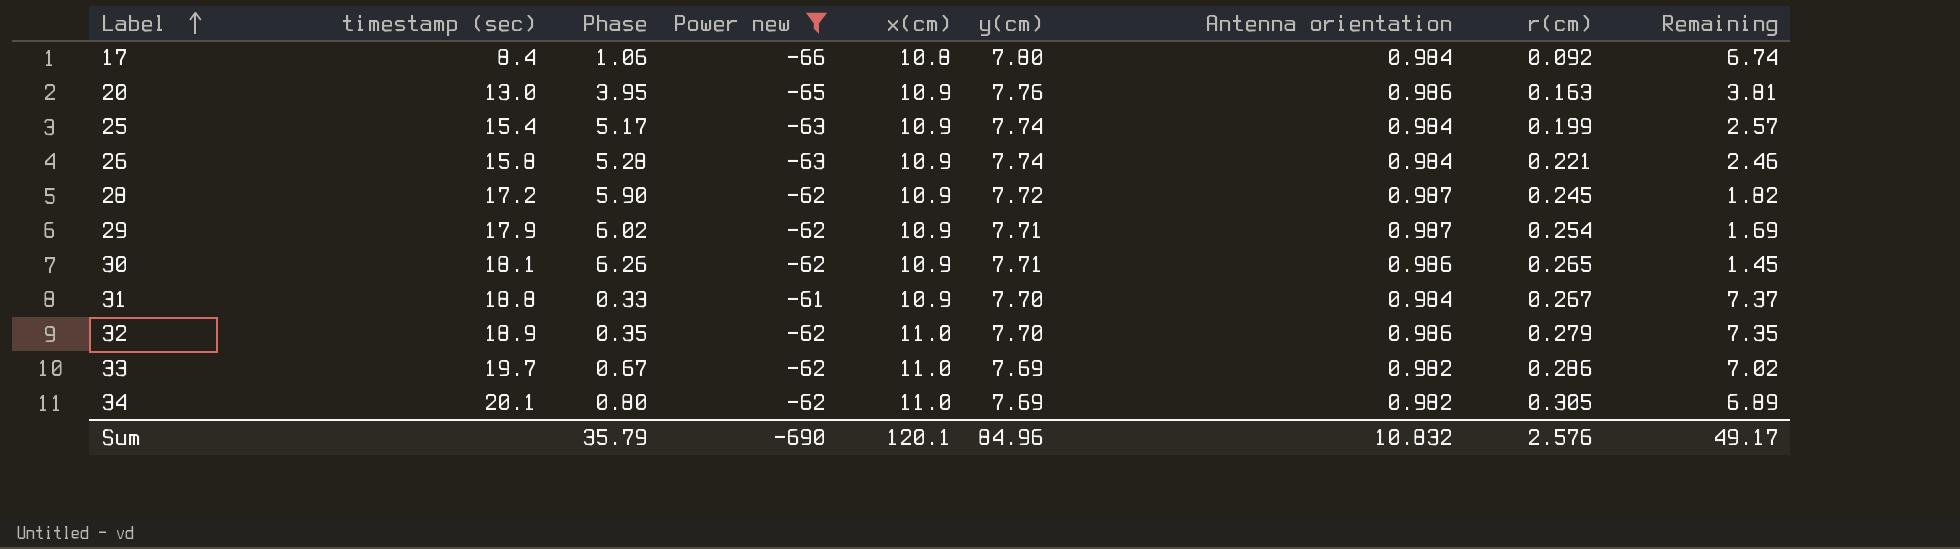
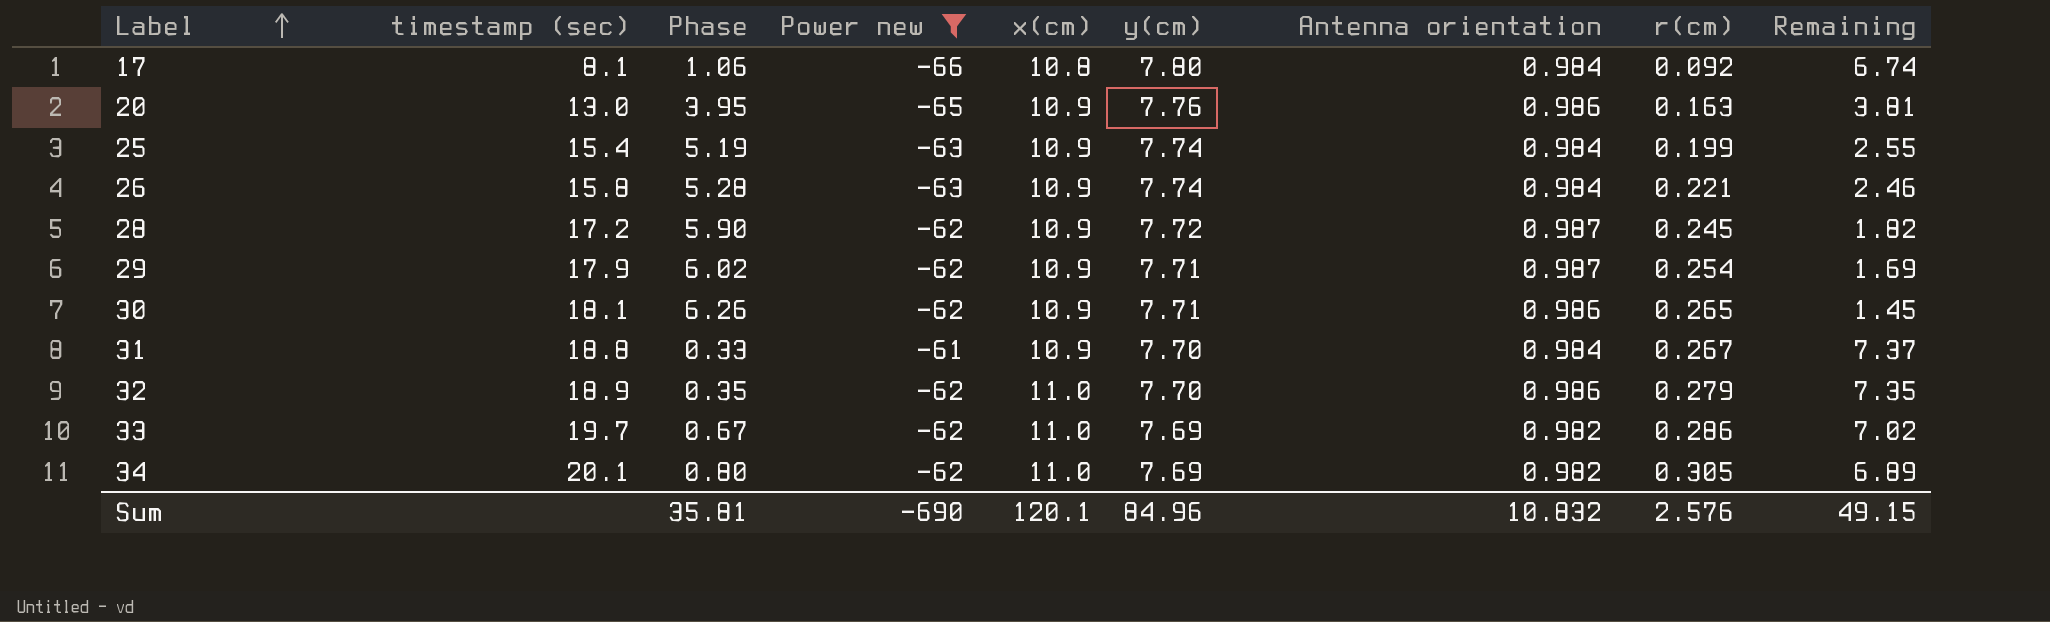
17 | timestamp (sec): 8.4 -> 8.1
25 | Phase: 5.17 -> 5.19
25 | Remaining: 2.57 -> 2.55
Sum | Phase: 35.79 -> 35.81
Sum | Remaining: 49.17 -> 49.15

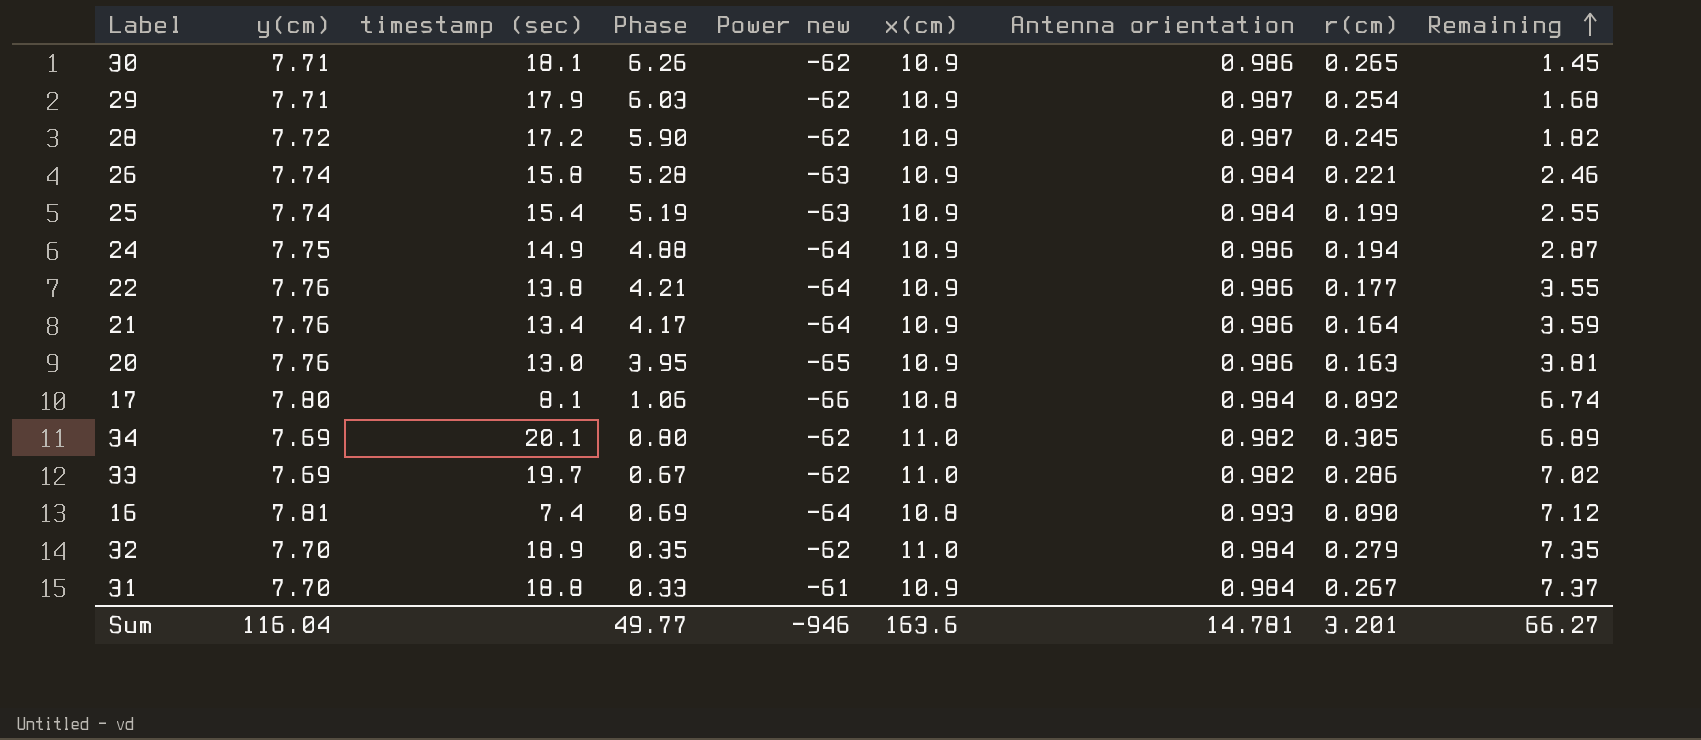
filter: Power new != -64 -> none
row order: Label ascending -> Remaining ascending
column y(cm) | position: 6 -> 2
29 | Phase: 6.02 -> 6.03
29 | Remaining: 1.69 -> 1.68
32 | Antenna orientation: 0.986 -> 0.984
Sum | y(cm): 84.96 -> 116.04
Sum | Phase: 35.81 -> 49.77
Sum | Power new: -690 -> -946
Sum | x(cm): 120.1 -> 163.6
Sum | Antenna orientation: 10.832 -> 14.781
Sum | r(cm): 2.576 -> 3.201
Sum | Remaining: 49.15 -> 66.27

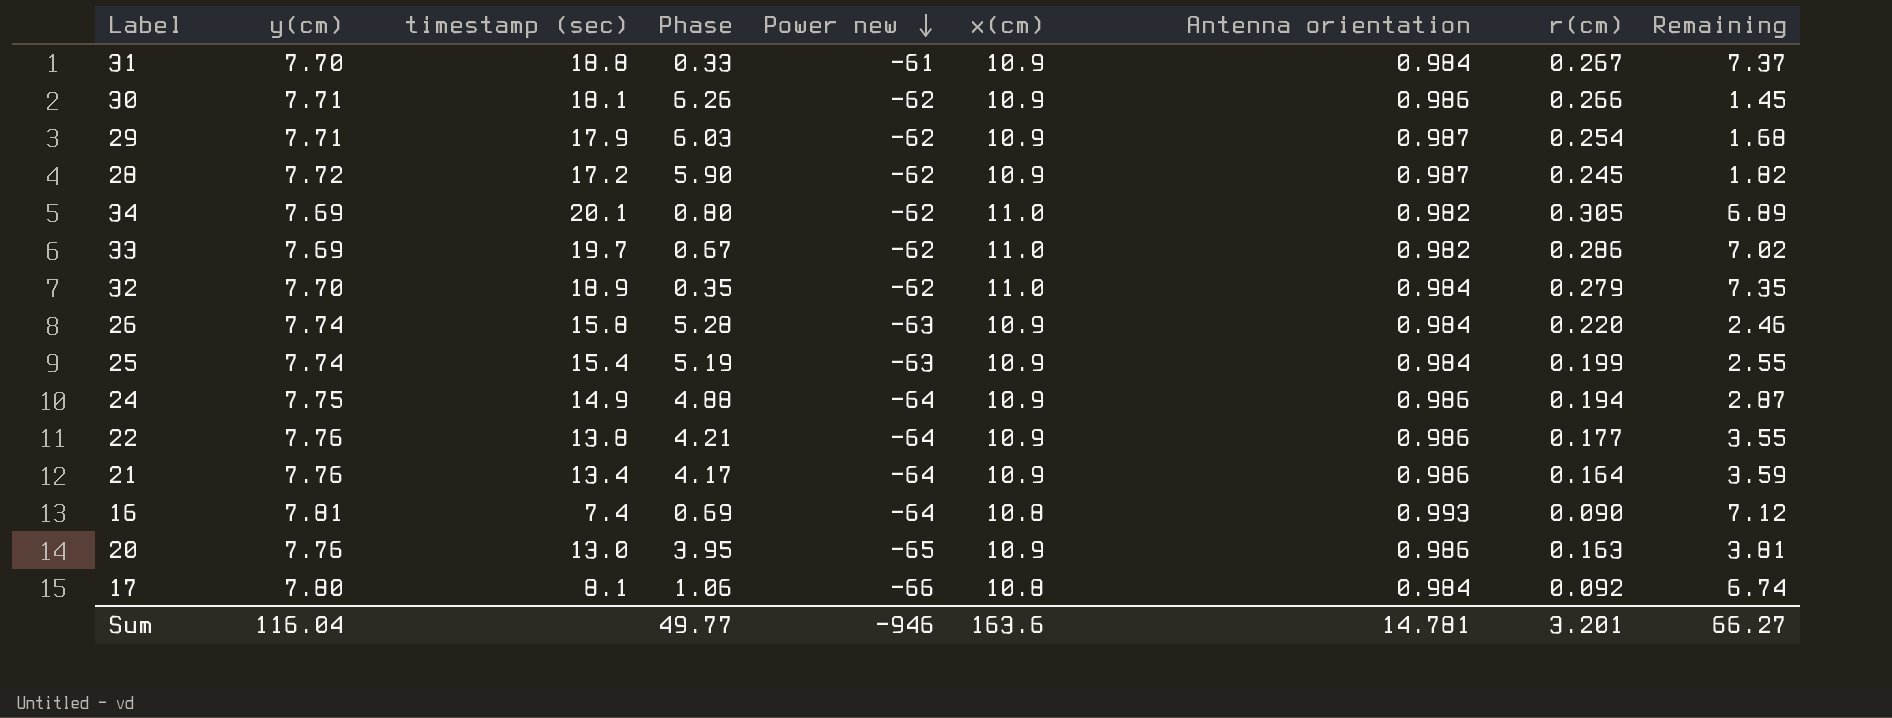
row order: Remaining ascending -> Power new descending
30 | r(cm): 0.265 -> 0.266
26 | r(cm): 0.221 -> 0.220

